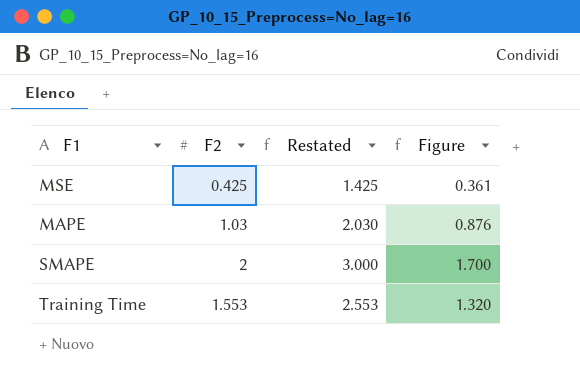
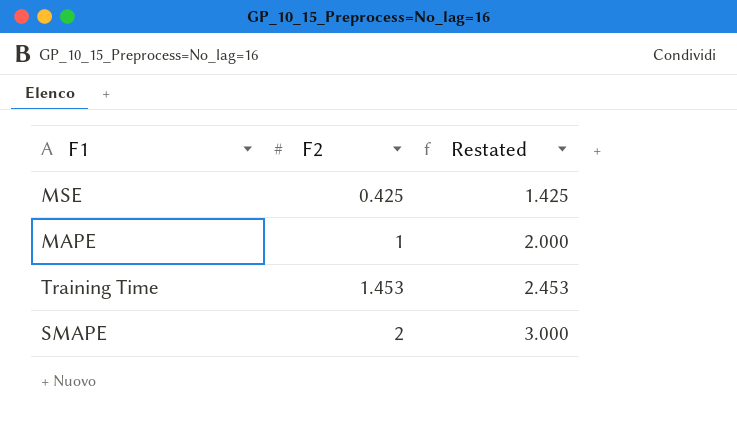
row order: none -> F2 ascending
column Figure | formula: [F2] * 0.85 -> none
MAPE | F2: 1.03 -> 1
MAPE | Restated: 2.030 -> 2.000
Training Time | F2: 1.553 -> 1.453
Training Time | Restated: 2.553 -> 2.453

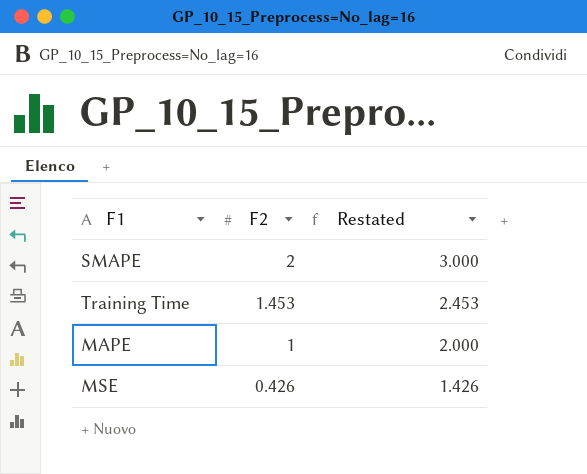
row order: F2 ascending -> F2 descending
MSE | F2: 0.425 -> 0.426
MSE | Restated: 1.425 -> 1.426

